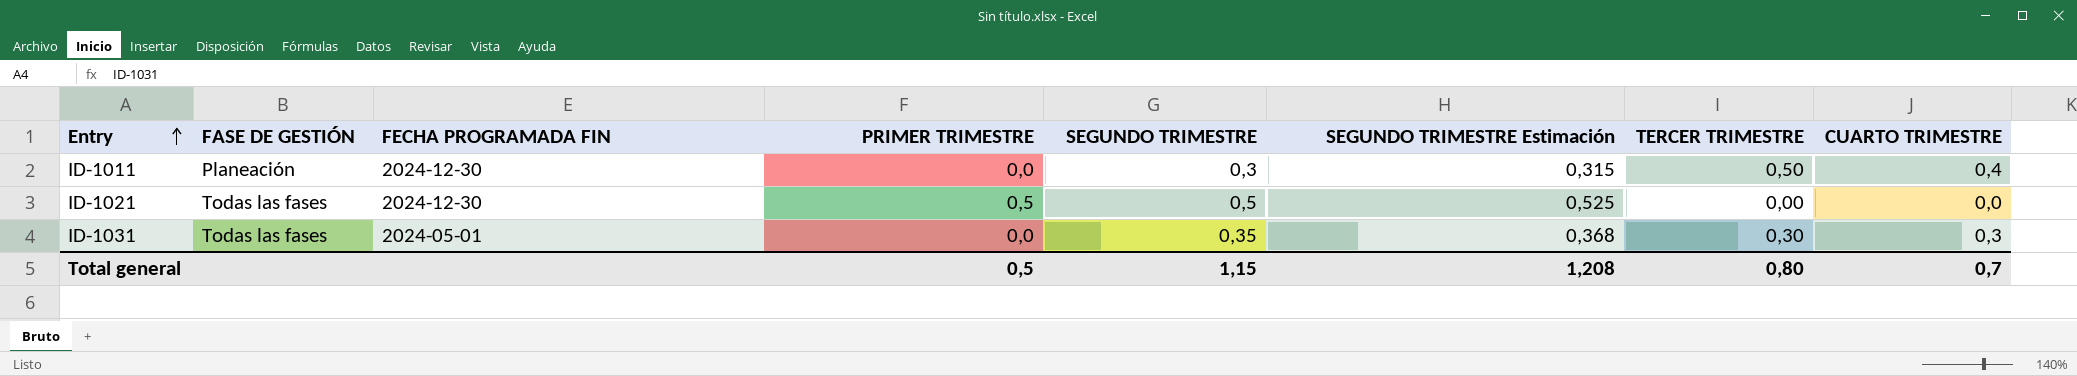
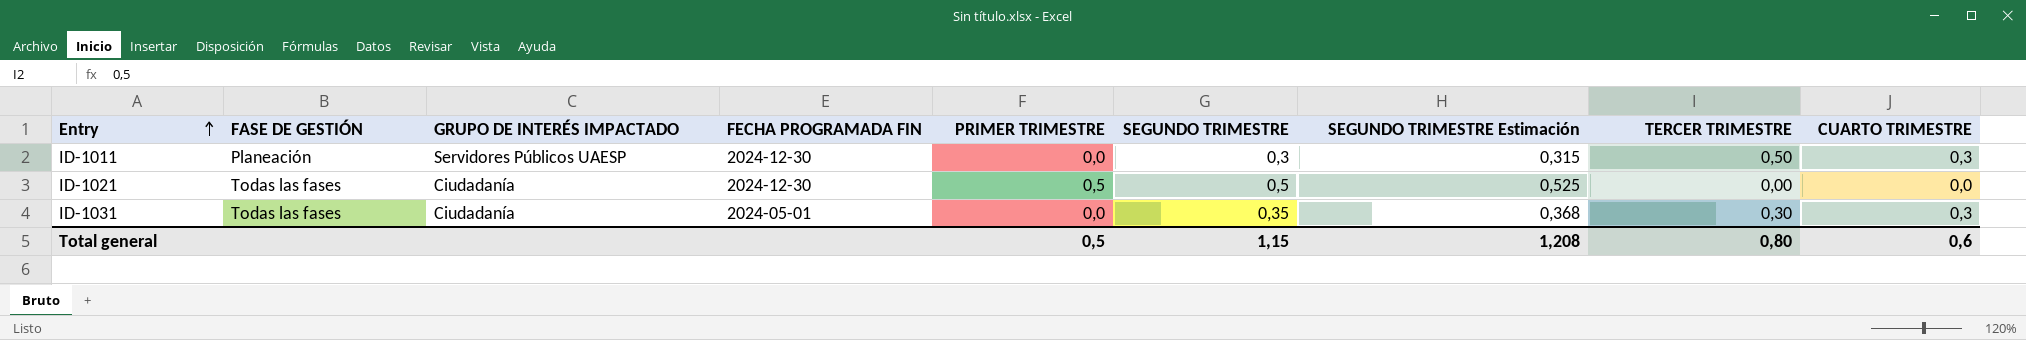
column GRUPO DE INTERÉS IMPACTADO | position: none -> 3
ID-1011 | CUARTO TRIMESTRE: 0,4 -> 0,3
Total general | CUARTO TRIMESTRE: 0,7 -> 0,6

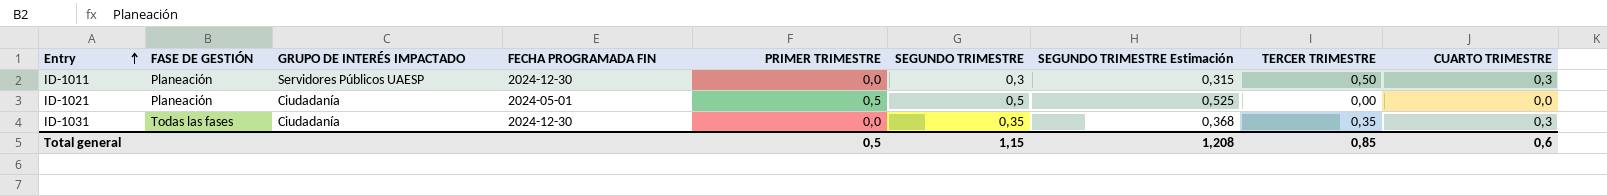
ID-1021 | FASE DE GESTIÓN: Todas las fases -> Planeación
ID-1021 | FECHA PROGRAMADA FIN: 2024-12-30 -> 2024-05-01
ID-1031 | FECHA PROGRAMADA FIN: 2024-05-01 -> 2024-12-30
ID-1031 | TERCER TRIMESTRE: 0,30 -> 0,35
Total general | TERCER TRIMESTRE: 0,80 -> 0,85

